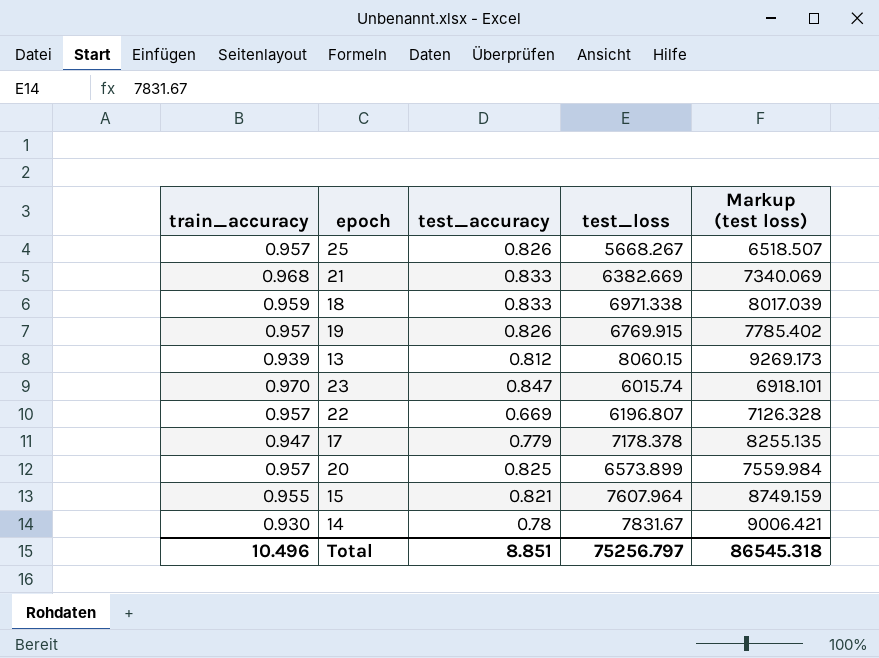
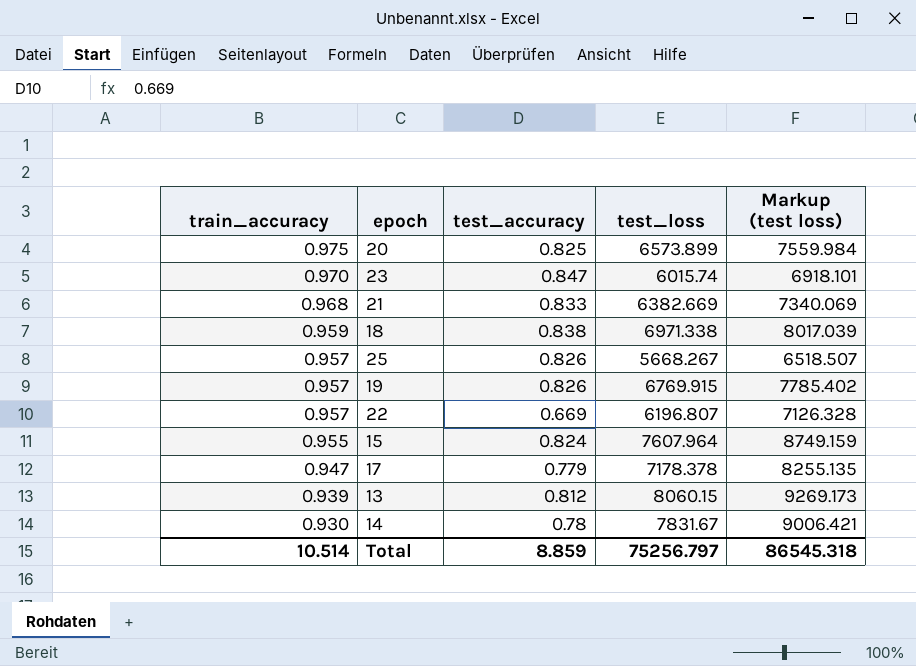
row order: none -> train_accuracy descending
20 | train_accuracy: 0.957 -> 0.975
18 | test_accuracy: 0.833 -> 0.838
15 | test_accuracy: 0.821 -> 0.824
Total | train_accuracy: 10.496 -> 10.514
Total | test_accuracy: 8.851 -> 8.859

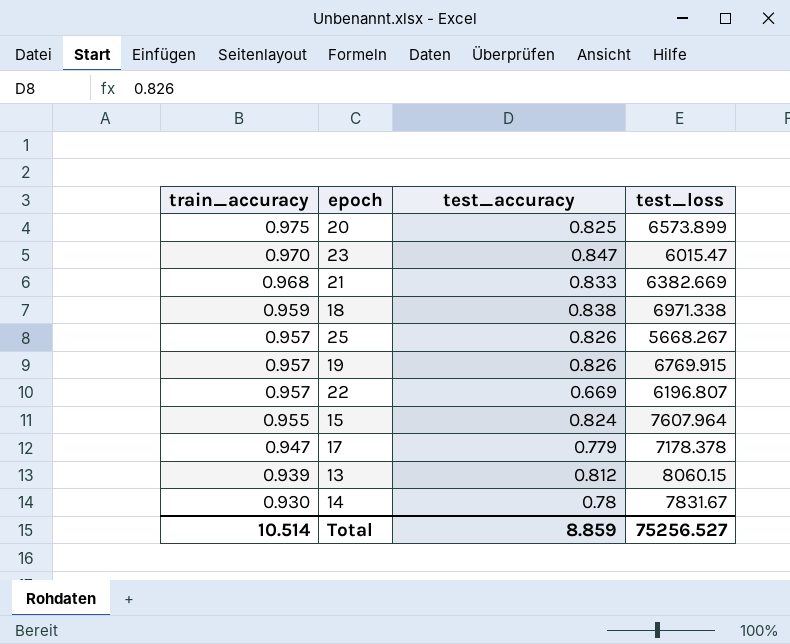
column Markup (test loss) | formula: [test_loss] * 1.15 -> none
23 | test_loss: 6015.74 -> 6015.47
Total | test_loss: 75256.797 -> 75256.527

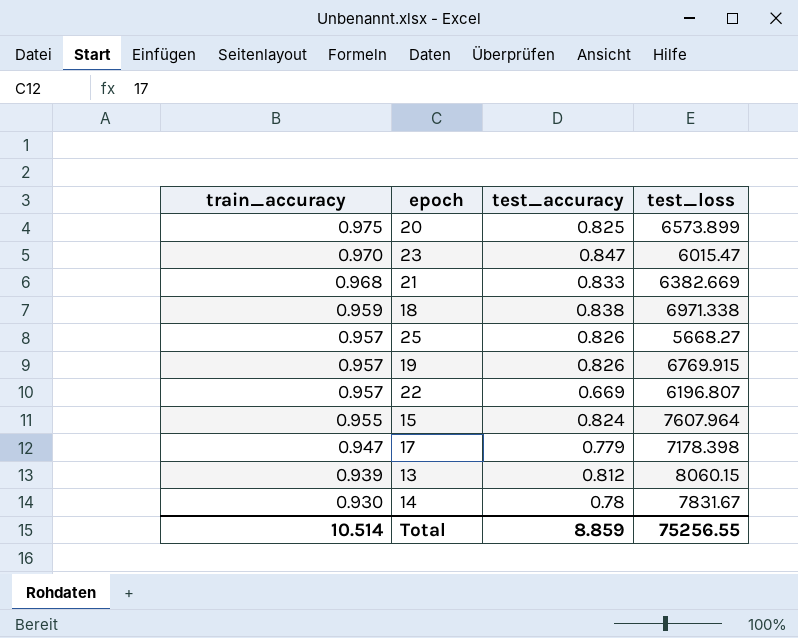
25 | test_loss: 5668.267 -> 5668.27
17 | test_loss: 7178.378 -> 7178.398
Total | test_loss: 75256.527 -> 75256.55

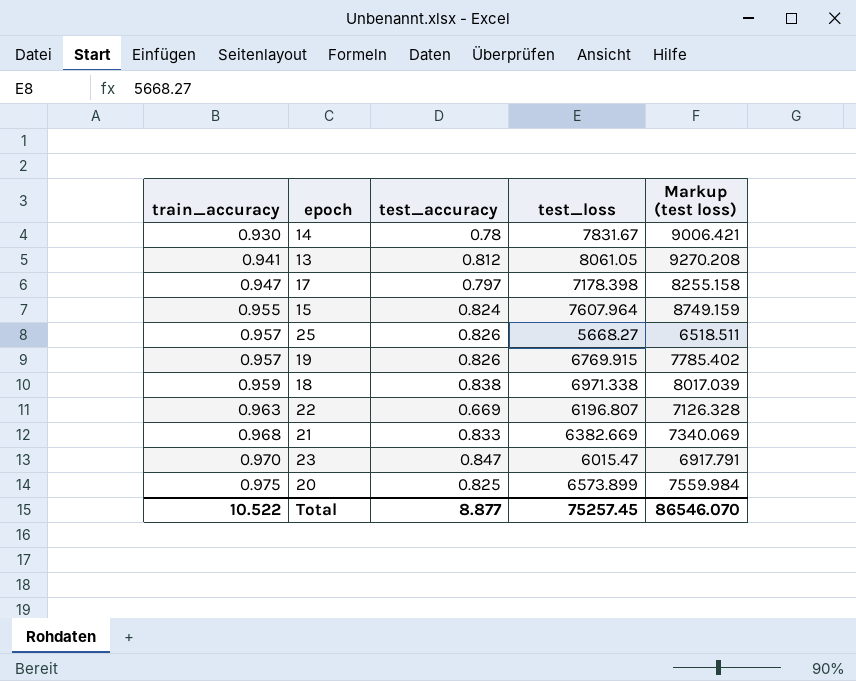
row order: train_accuracy descending -> train_accuracy ascending
column Markup (test loss) | formula: none -> [test_loss] * 1.15
13 | train_accuracy: 0.939 -> 0.941
13 | test_loss: 8060.15 -> 8061.05
17 | test_accuracy: 0.779 -> 0.797
22 | train_accuracy: 0.957 -> 0.963
Total | train_accuracy: 10.514 -> 10.522
Total | test_accuracy: 8.859 -> 8.877
Total | test_loss: 75256.55 -> 75257.45

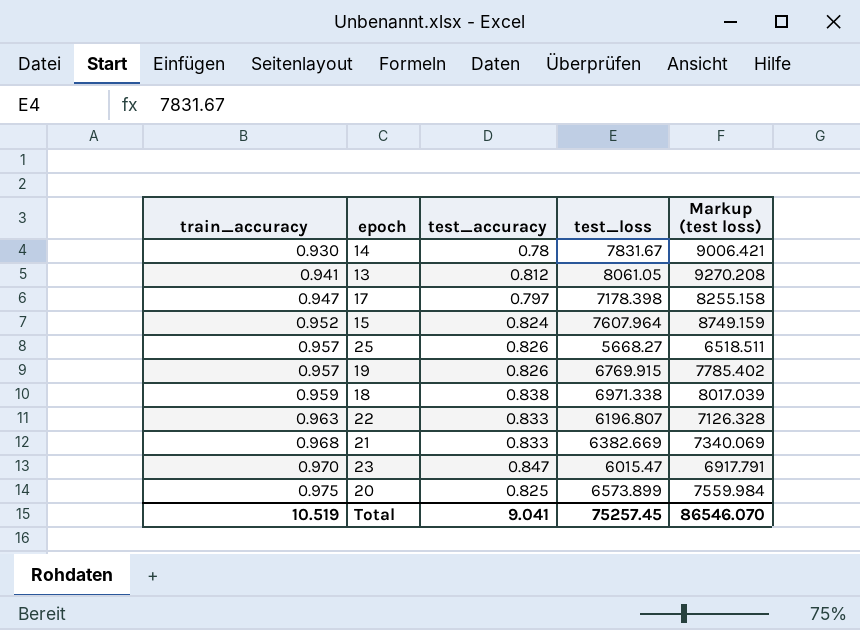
15 | train_accuracy: 0.955 -> 0.952
22 | test_accuracy: 0.669 -> 0.833
Total | train_accuracy: 10.522 -> 10.519
Total | test_accuracy: 8.877 -> 9.041

